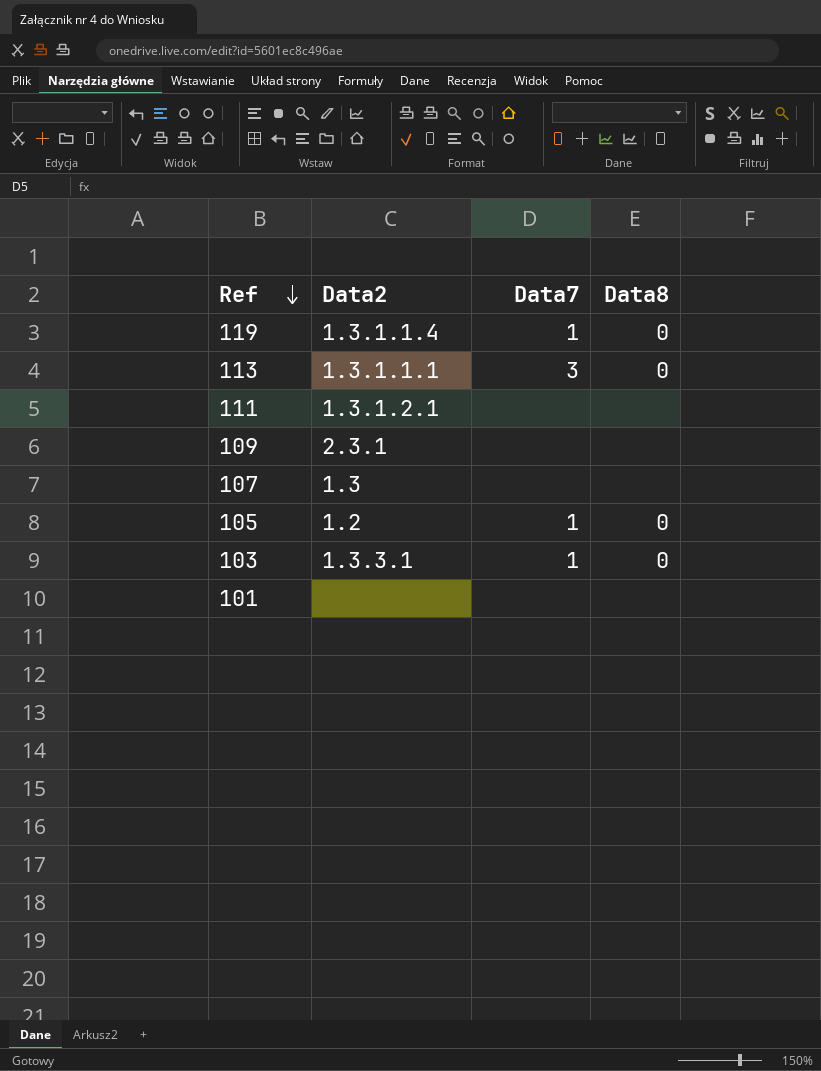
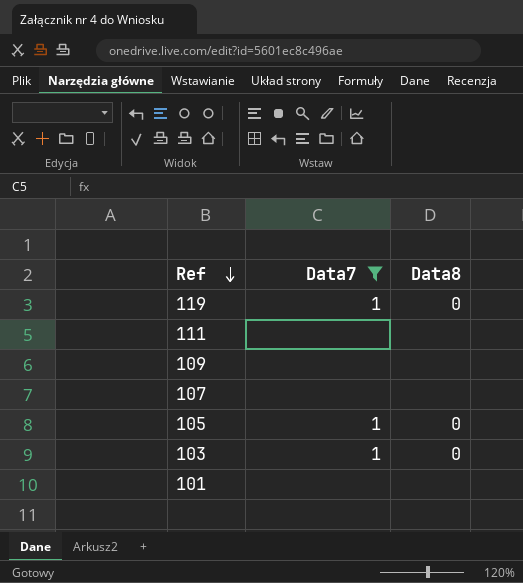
filter: none -> Data7 != 3
column Data2 | position: 2 -> none

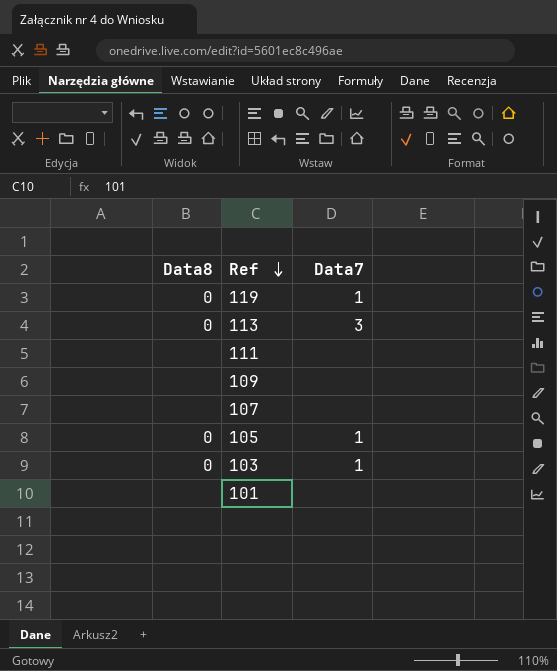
filter: Data7 != 3 -> none
column Data8 | position: 3 -> 1

